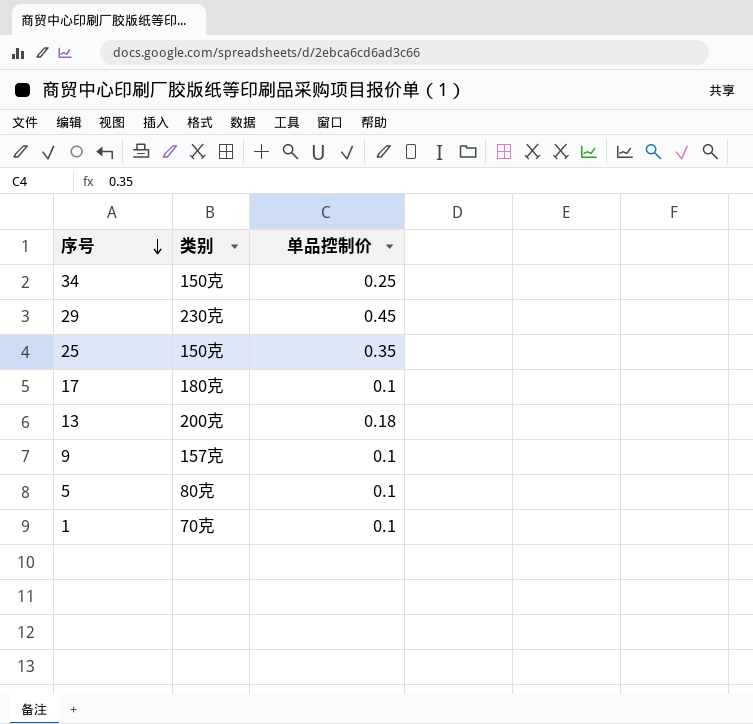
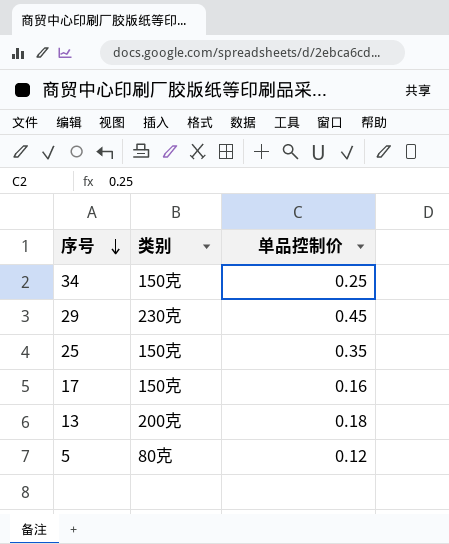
row 9: 157克 | 0.1 -> none
row 1: 70克 | 0.1 -> none
17 | 类别: 180克 -> 150克
17 | 单品控制价: 0.1 -> 0.16
5 | 单品控制价: 0.1 -> 0.12

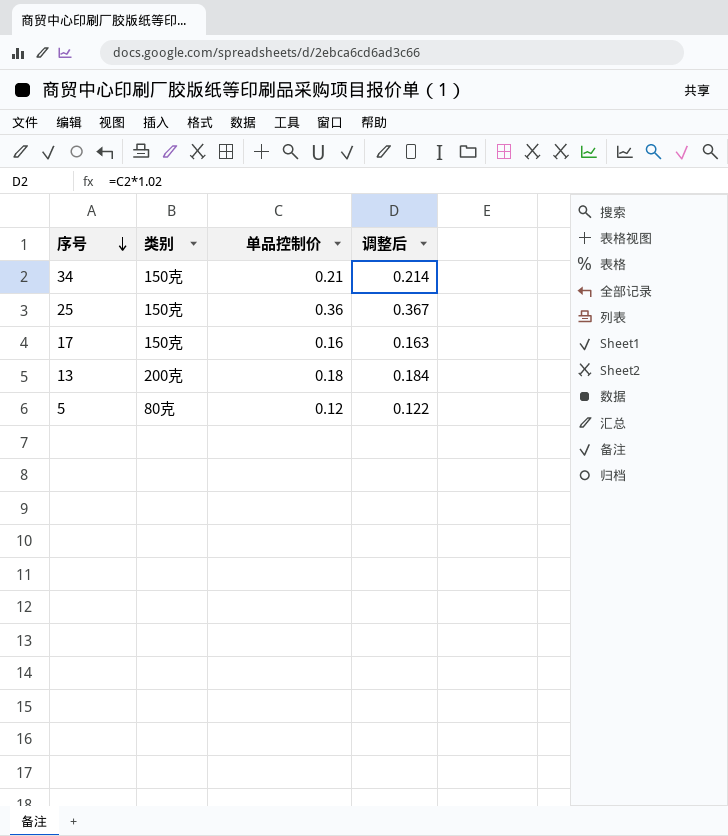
column 调整后 | formula: none -> [单品控制价] * 1.02
row 29: 230克 | 0.45 -> none
34 | 单品控制价: 0.25 -> 0.21
25 | 单品控制价: 0.35 -> 0.36

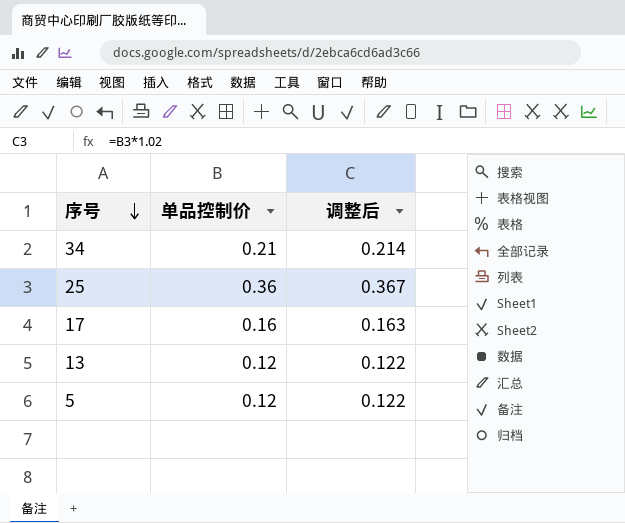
column 类别 | position: 2 -> none
13 | 单品控制价: 0.18 -> 0.12
13 | 调整后: 0.184 -> 0.122

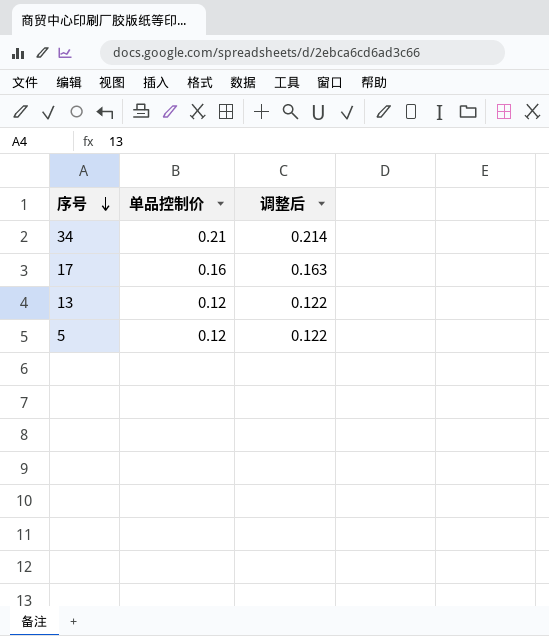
row 25: 0.36 | 0.367 -> none

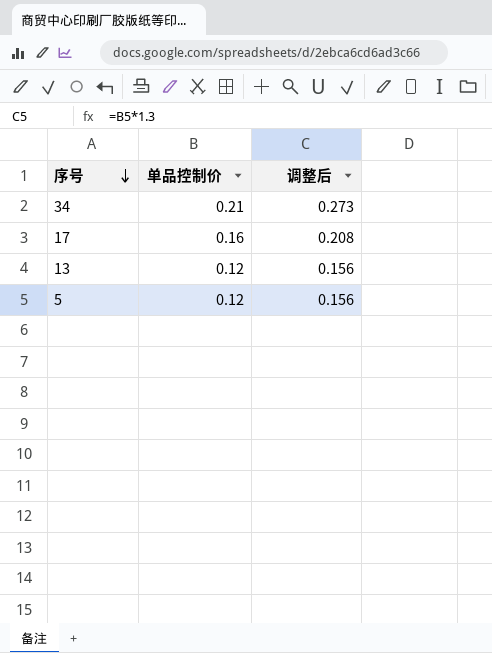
column 调整后 | formula: [单品控制价] * 1.02 -> [单品控制价] * 1.3

